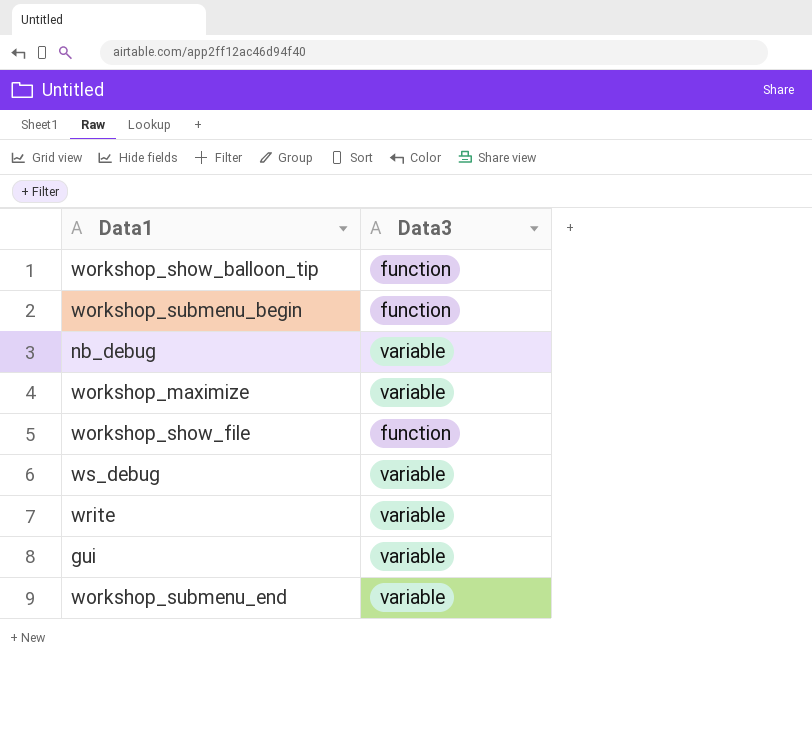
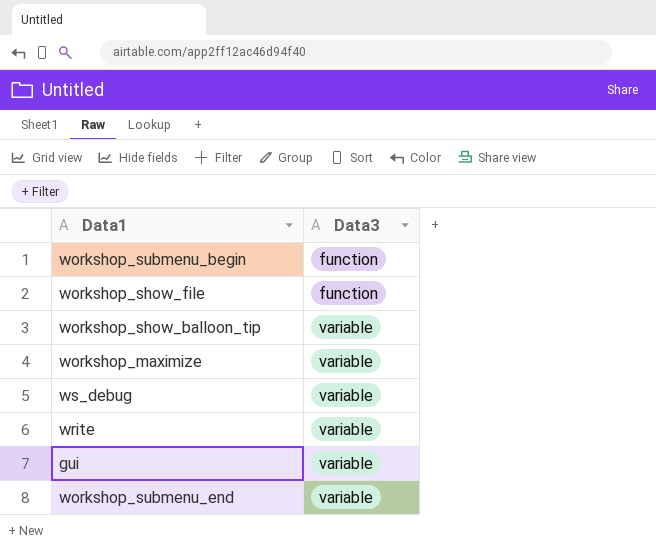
row order: none -> Data3 ascending
row nb_debug: variable -> none
workshop_show_balloon_tip | Data3: function -> variable

